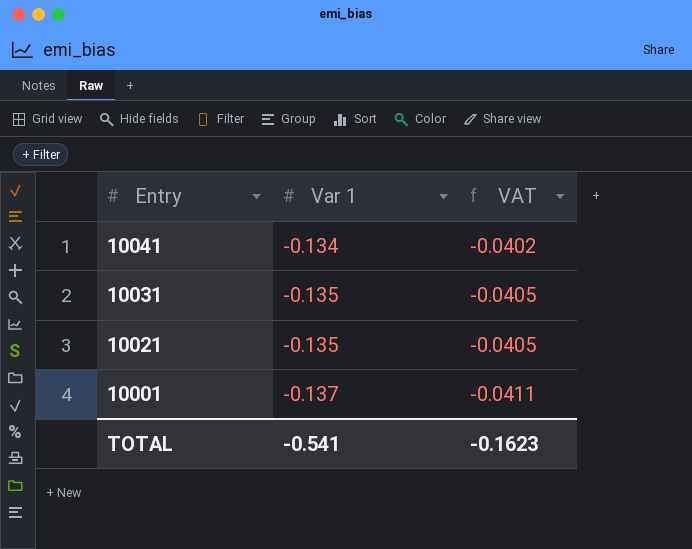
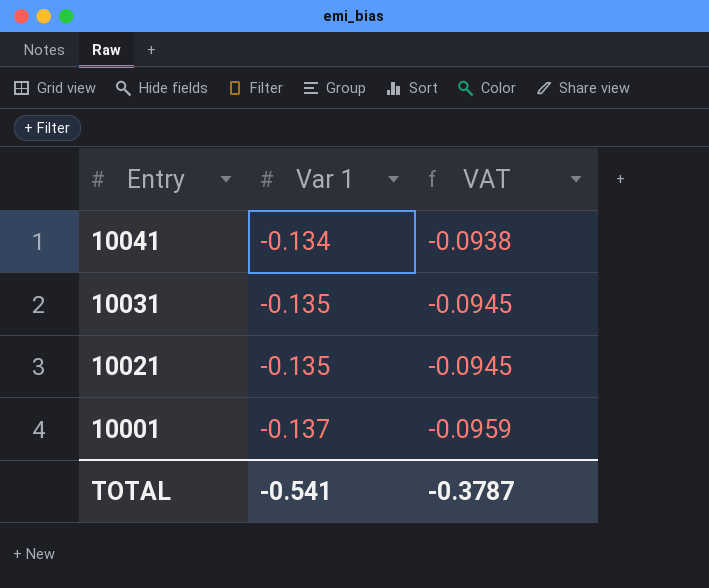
column VAT | formula: [Var 1] * 0.3 -> [Var 1] * 0.7
TOTAL | VAT: -0.1623 -> -0.3787

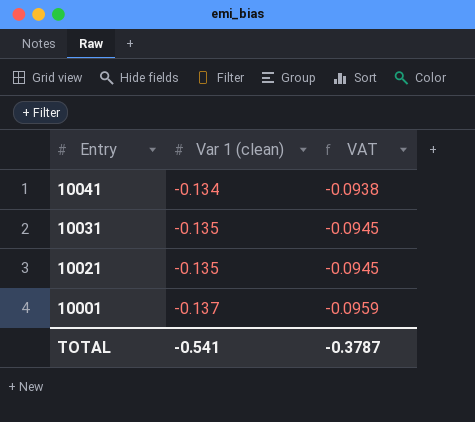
column name: Var 1 -> Var 1 (clean)

